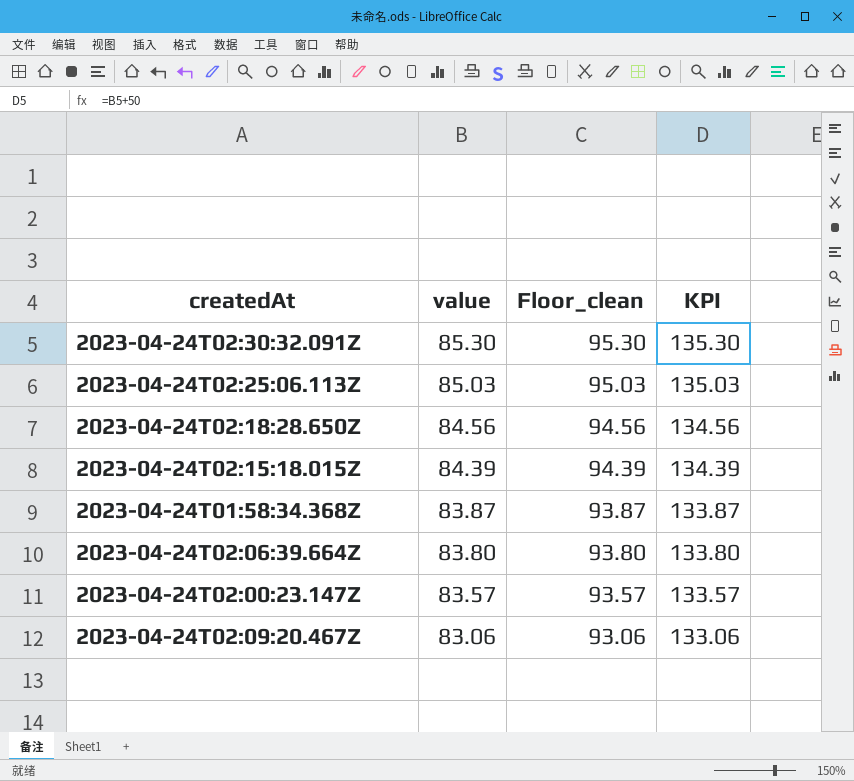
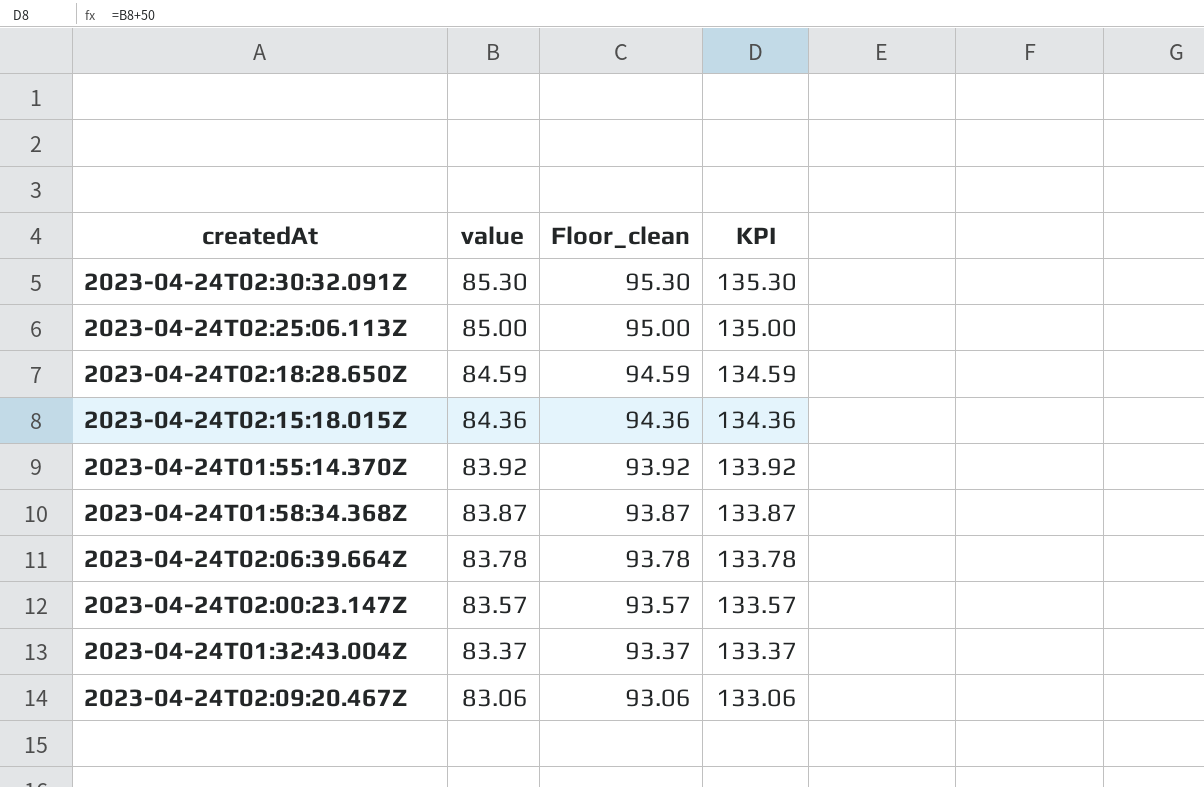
2023-04-24T02:25:06.113Z | value: 85.03 -> 85.00
2023-04-24T02:25:06.113Z | Floor_clean: 95.03 -> 95.00
2023-04-24T02:25:06.113Z | KPI: 135.03 -> 135.00
2023-04-24T02:18:28.650Z | value: 84.56 -> 84.59
2023-04-24T02:18:28.650Z | Floor_clean: 94.56 -> 94.59
2023-04-24T02:18:28.650Z | KPI: 134.56 -> 134.59
2023-04-24T02:15:18.015Z | value: 84.39 -> 84.36
2023-04-24T02:15:18.015Z | Floor_clean: 94.39 -> 94.36
2023-04-24T02:15:18.015Z | KPI: 134.39 -> 134.36
row 2023-04-24T01:55:14.370Z: none -> 83.92 | 93.92 | 133.92
2023-04-24T02:06:39.664Z | value: 83.80 -> 83.78
2023-04-24T02:06:39.664Z | Floor_clean: 93.80 -> 93.78
2023-04-24T02:06:39.664Z | KPI: 133.80 -> 133.78
row 2023-04-24T01:32:43.004Z: none -> 83.37 | 93.37 | 133.37

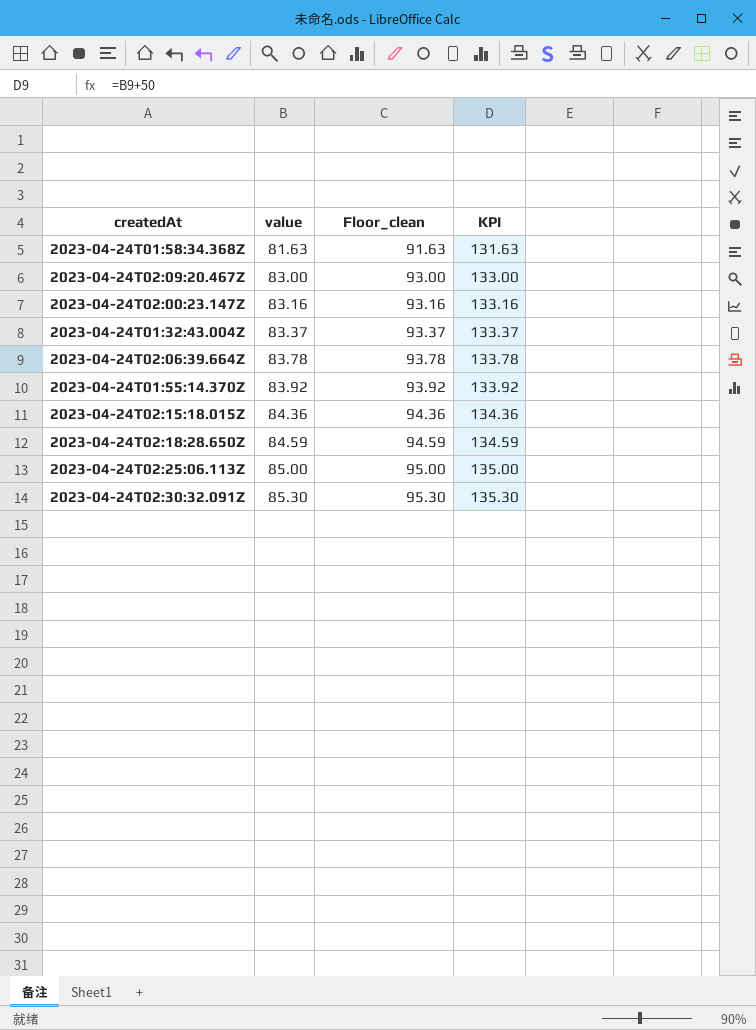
row order: value descending -> value ascending
2023-04-24T01:58:34.368Z | value: 83.87 -> 81.63
2023-04-24T01:58:34.368Z | Floor_clean: 93.87 -> 91.63
2023-04-24T01:58:34.368Z | KPI: 133.87 -> 131.63
2023-04-24T02:09:20.467Z | value: 83.06 -> 83.00
2023-04-24T02:09:20.467Z | Floor_clean: 93.06 -> 93.00
2023-04-24T02:09:20.467Z | KPI: 133.06 -> 133.00
2023-04-24T02:00:23.147Z | value: 83.57 -> 83.16
2023-04-24T02:00:23.147Z | Floor_clean: 93.57 -> 93.16
2023-04-24T02:00:23.147Z | KPI: 133.57 -> 133.16

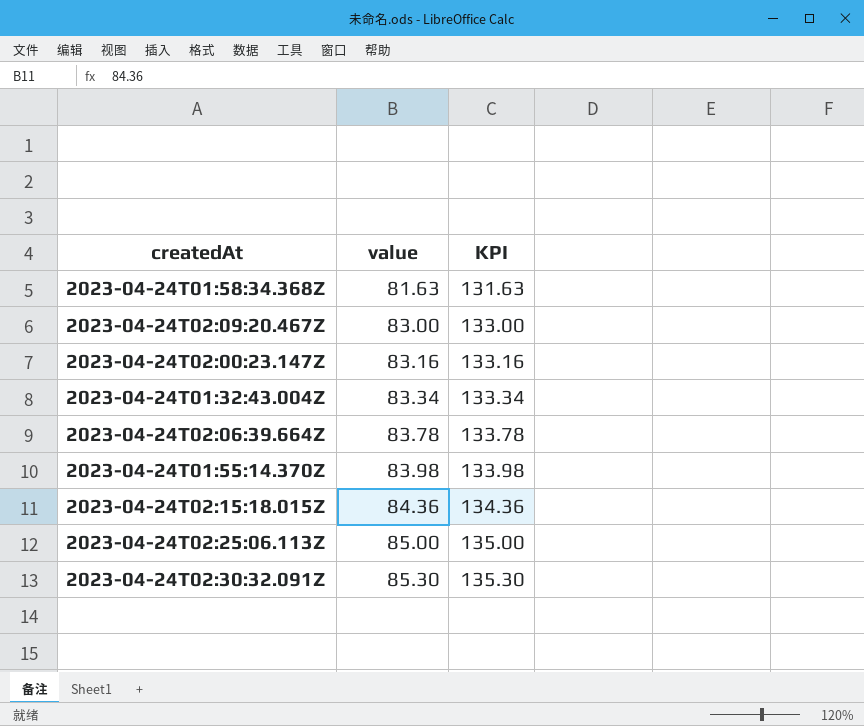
column Floor_clean | formula: [value] + 10 -> none
row 2023-04-24T02:18:28.650Z: 84.59 | 94.59 | 134.59 -> none
2023-04-24T01:32:43.004Z | value: 83.37 -> 83.34
2023-04-24T01:32:43.004Z | KPI: 133.37 -> 133.34
2023-04-24T01:55:14.370Z | value: 83.92 -> 83.98
2023-04-24T01:55:14.370Z | KPI: 133.92 -> 133.98

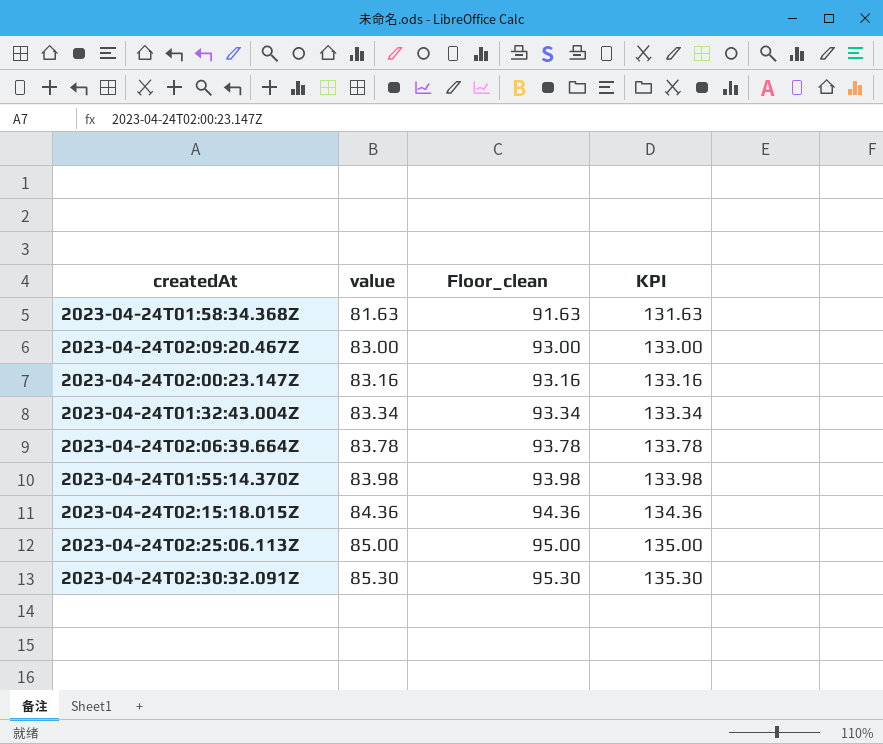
column Floor_clean | formula: none -> [value] + 10

